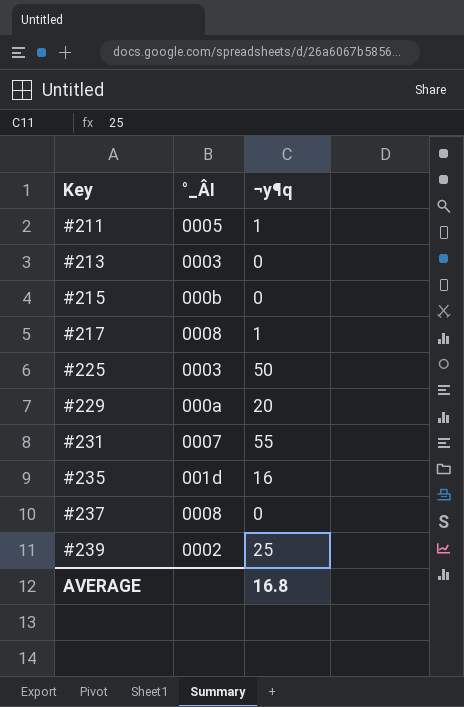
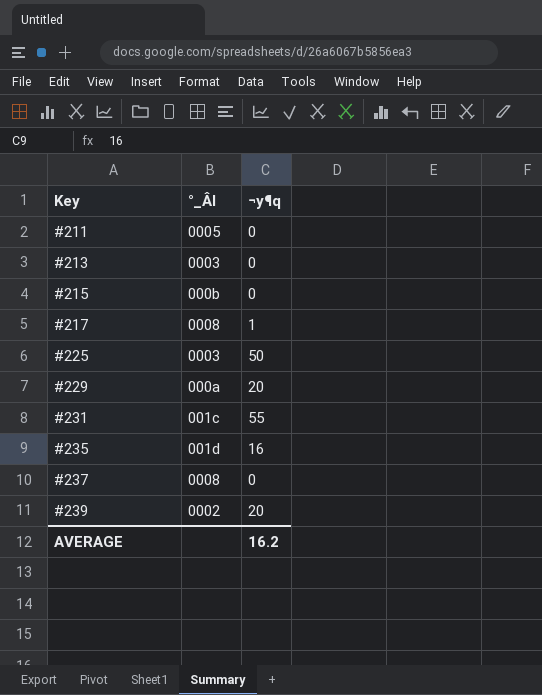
#211 | ¬y¶q: 1 -> 0
#231 | °_ÂI: 0007 -> 001c
#239 | ¬y¶q: 25 -> 20
AVERAGE | ¬y¶q: 16.8 -> 16.2

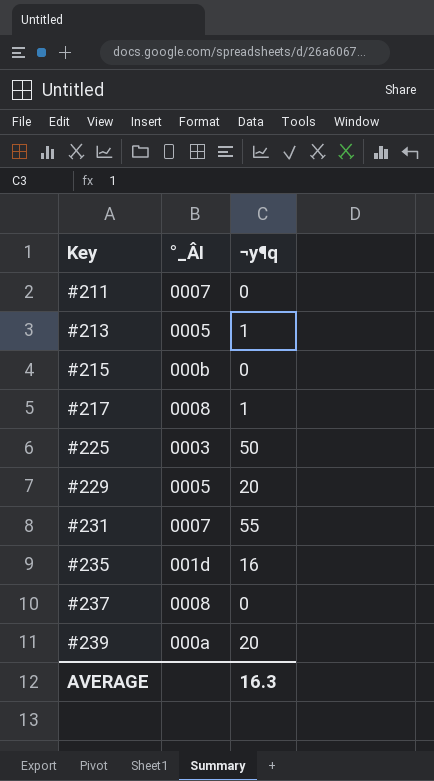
#211 | °_ÂI: 0005 -> 0007
#213 | °_ÂI: 0003 -> 0005
#213 | ¬y¶q: 0 -> 1
#229 | °_ÂI: 000a -> 0005
#231 | °_ÂI: 001c -> 0007
#239 | °_ÂI: 0002 -> 000a
AVERAGE | ¬y¶q: 16.2 -> 16.3

